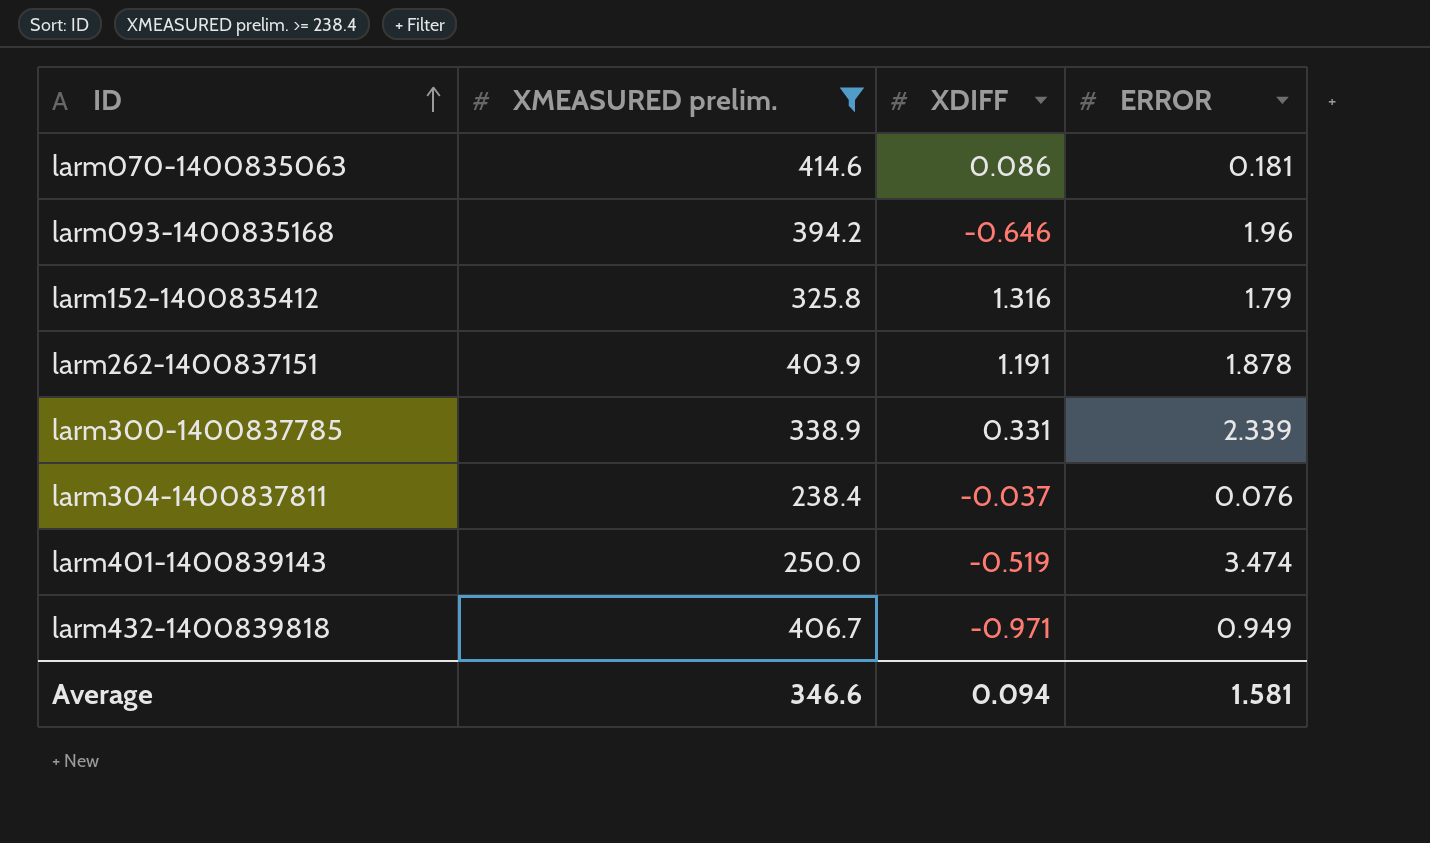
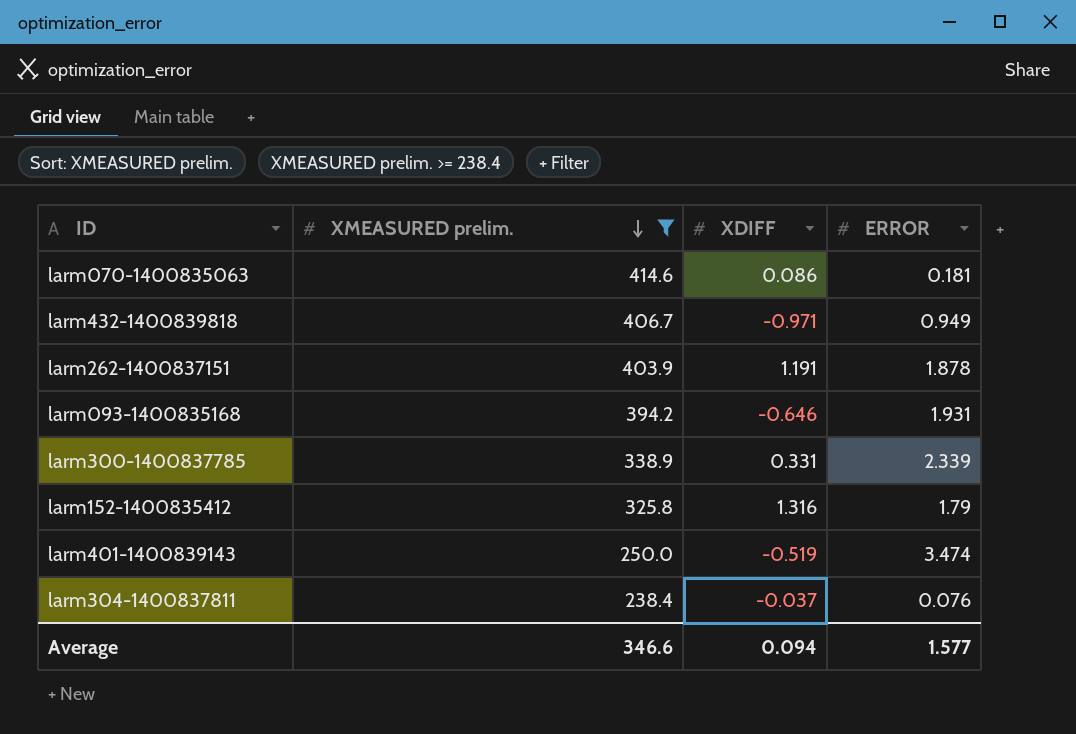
row order: ID ascending -> XMEASURED prelim. descending
larm093-1400835168 | ERROR: 1.96 -> 1.931
Average | ERROR: 1.581 -> 1.577

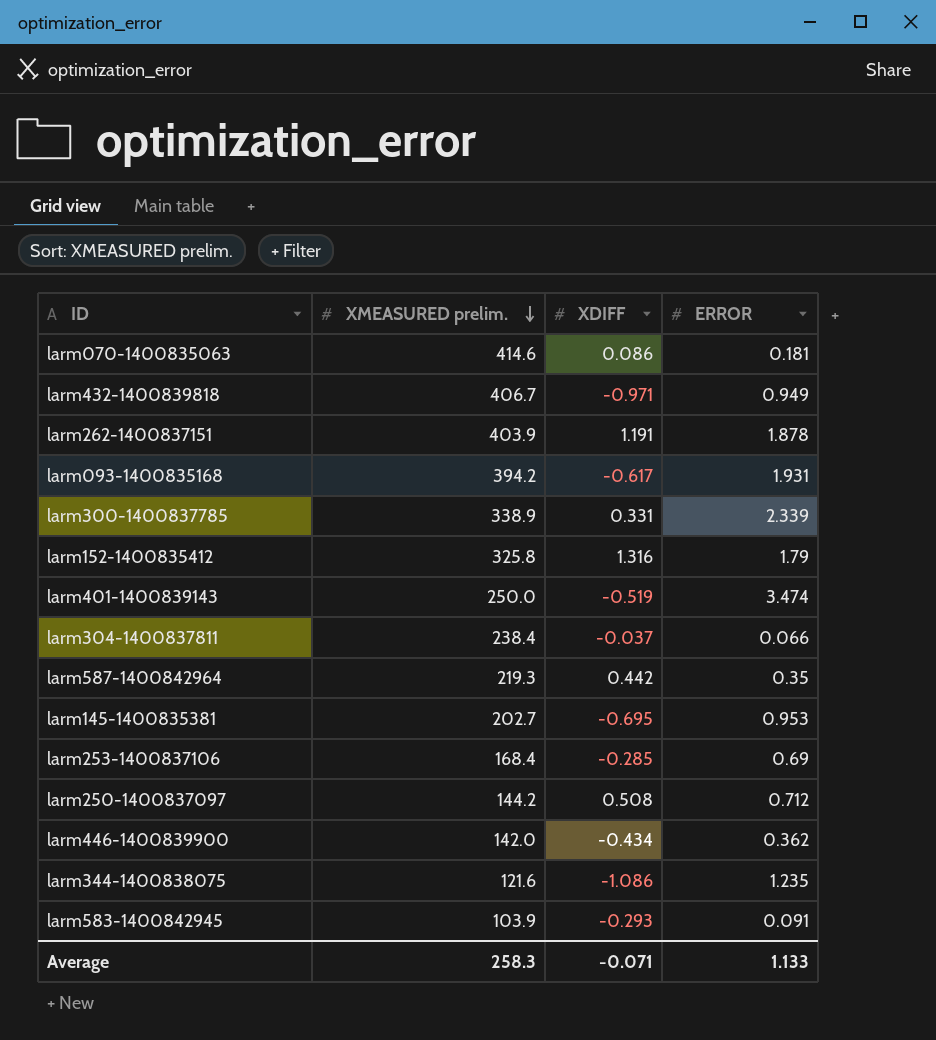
filter: XMEASURED prelim. >= 238.4 -> none
larm093-1400835168 | XDIFF: -0.646 -> -0.617
larm304-1400837811 | ERROR: 0.076 -> 0.066
Average | XMEASURED prelim.: 346.6 -> 258.3
Average | XDIFF: 0.094 -> -0.071
Average | ERROR: 1.577 -> 1.133

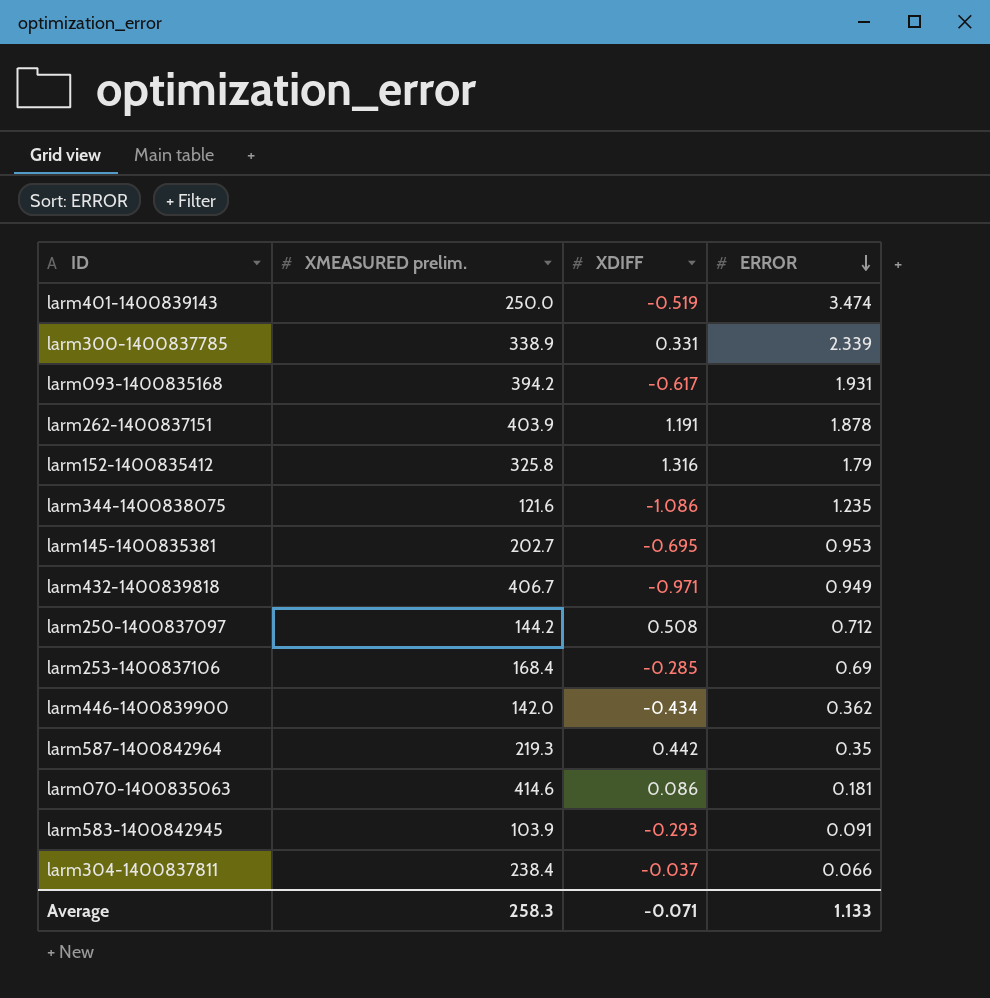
row order: XMEASURED prelim. descending -> ERROR descending

